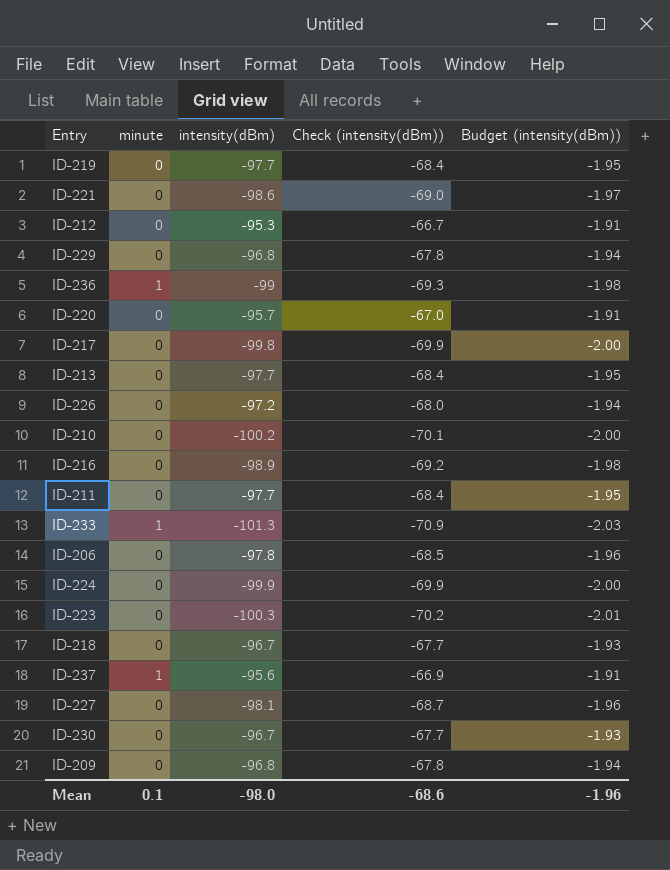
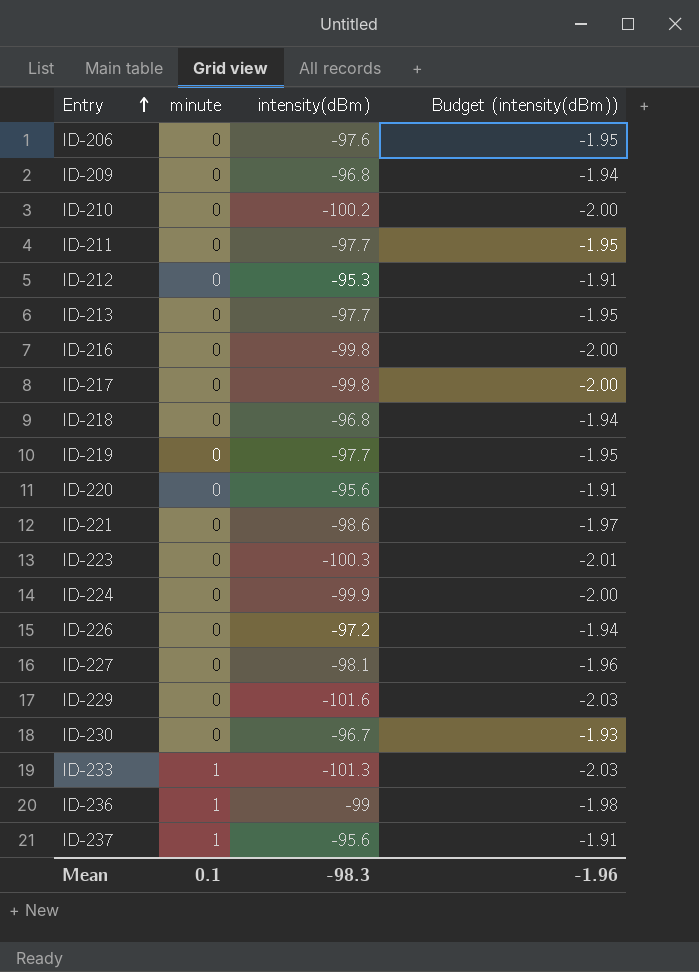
row order: none -> Entry ascending
column Check (intensity(dBm)) | formula: [intensity(dBm)] * 0.7 -> none
ID-206 | intensity(dBm): -97.8 -> -97.6
ID-206 | Budget (intensity(dBm)): -1.96 -> -1.95
ID-216 | intensity(dBm): -98.9 -> -99.8
ID-216 | Budget (intensity(dBm)): -1.98 -> -2.00
ID-218 | intensity(dBm): -96.7 -> -96.8
ID-218 | Budget (intensity(dBm)): -1.93 -> -1.94
ID-220 | intensity(dBm): -95.7 -> -95.6
ID-229 | intensity(dBm): -96.8 -> -101.6
ID-229 | Budget (intensity(dBm)): -1.94 -> -2.03
Mean | intensity(dBm): -98.0 -> -98.3

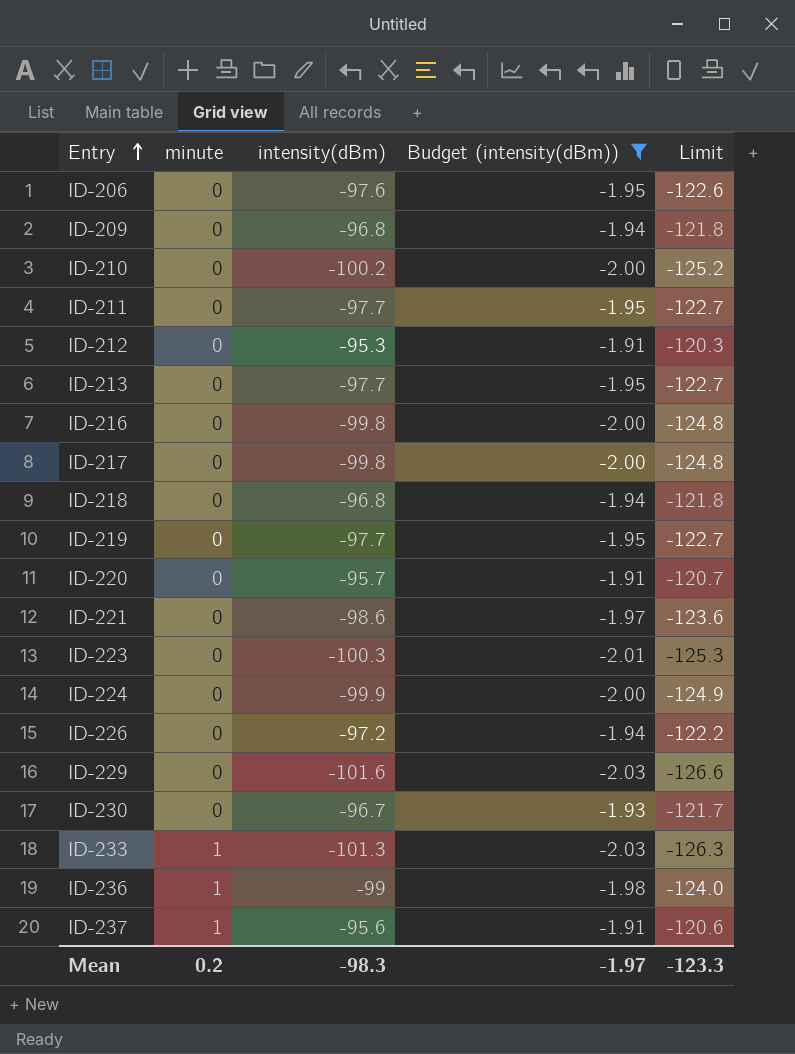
filter: none -> Budget (intensity(dBm)) != -1.96
column Limit | formula: none -> [intensity(dBm)] - 25
ID-220 | intensity(dBm): -95.6 -> -95.7
Mean | minute: 0.1 -> 0.2
Mean | Budget (intensity(dBm)): -1.96 -> -1.97

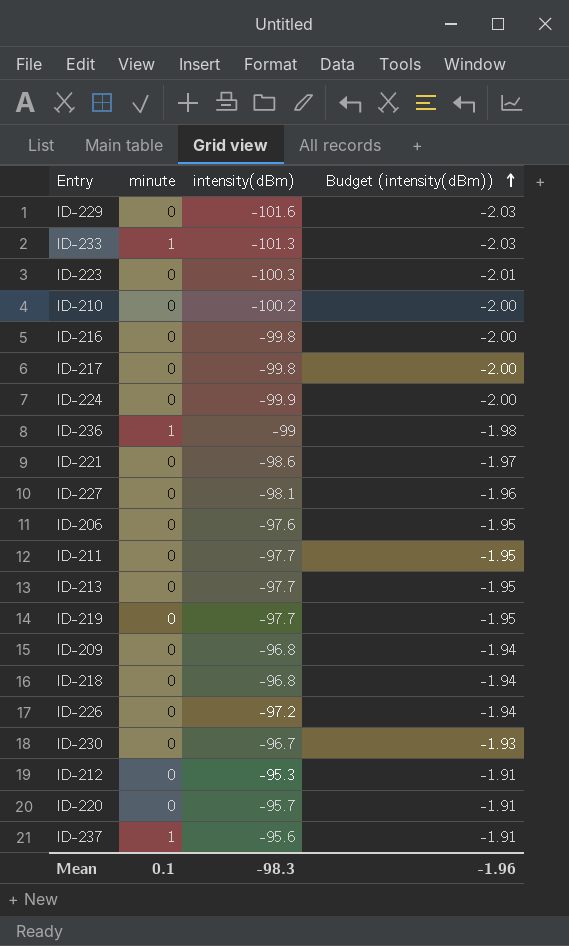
filter: Budget (intensity(dBm)) != -1.96 -> none
row order: Entry ascending -> Budget (intensity(dBm)) ascending
column Limit | formula: [intensity(dBm)] - 25 -> none
Mean | minute: 0.2 -> 0.1
Mean | Budget (intensity(dBm)): -1.97 -> -1.96

